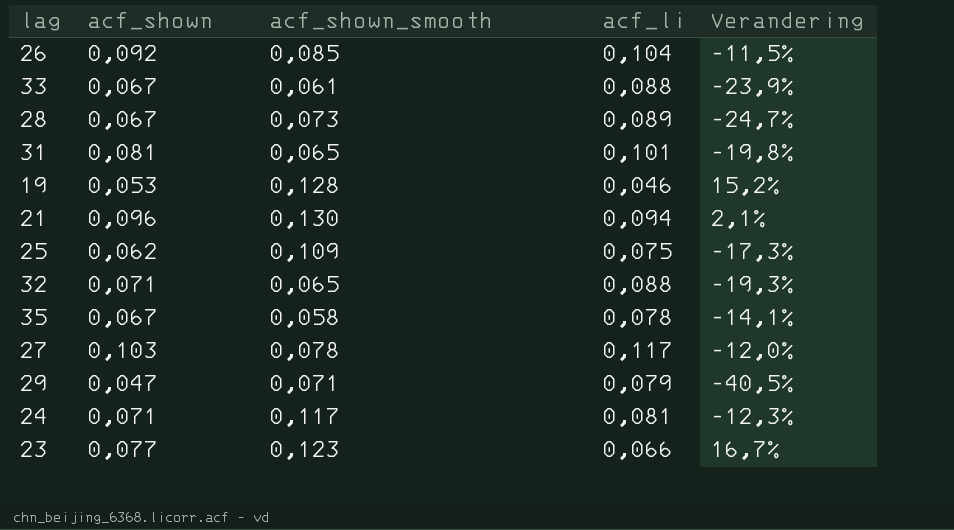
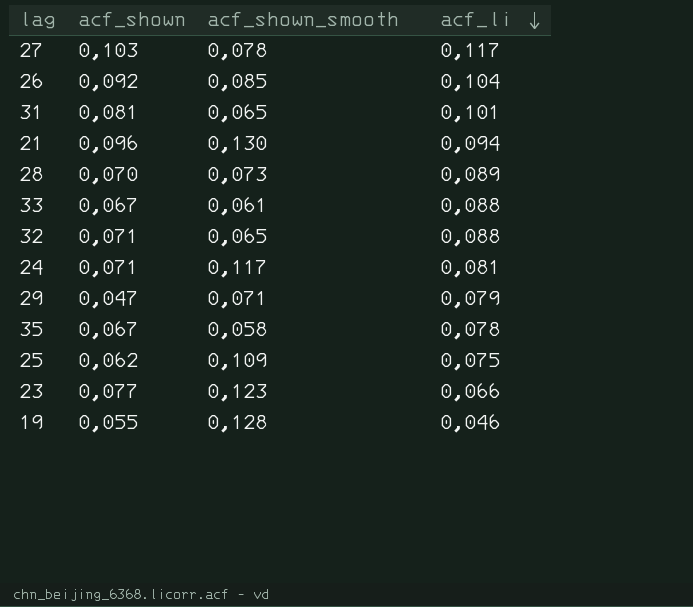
row order: none -> acf_li descending
column Verandering | formula: ([acf_shown] - [acf_li]) / [acf_li] -> none
28 | acf_shown: 0,067 -> 0,070
19 | acf_shown: 0,053 -> 0,055

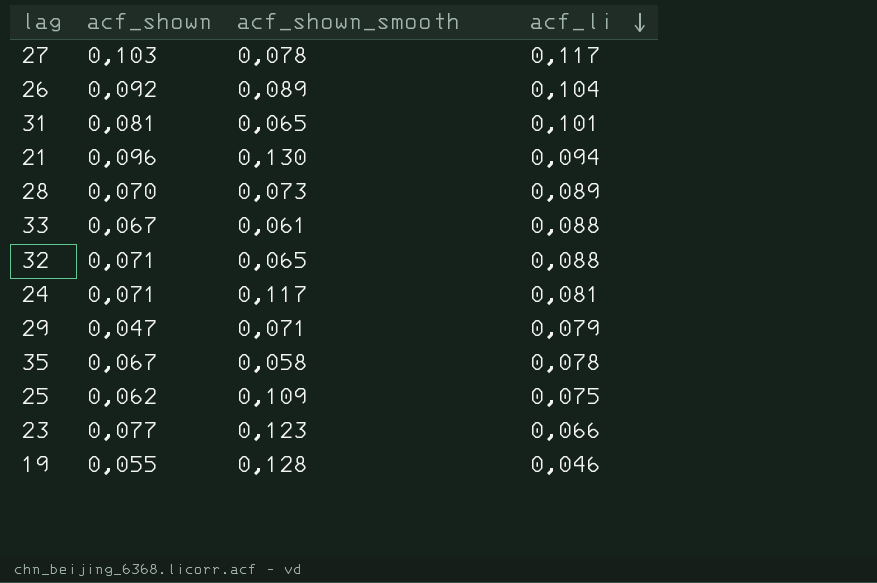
26 | acf_shown_smooth: 0,085 -> 0,089

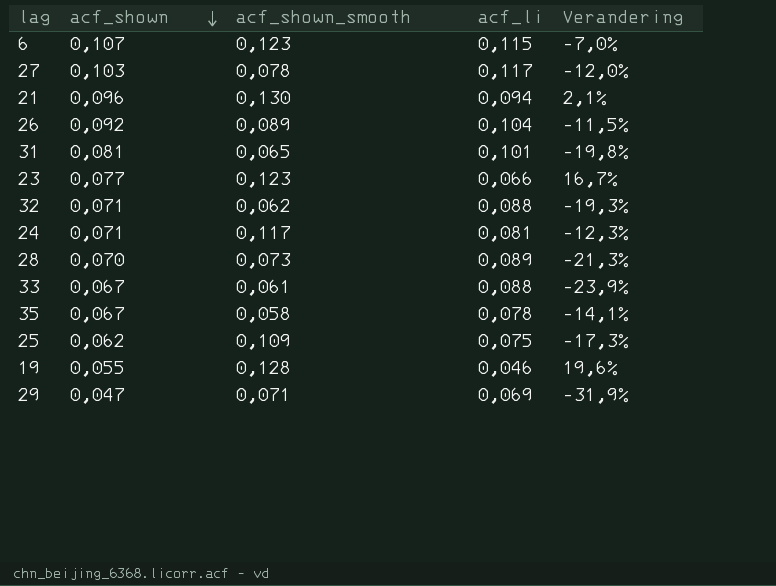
row order: acf_li descending -> acf_shown descending
column Verandering | formula: none -> ([acf_shown] - [acf_li]) / [acf_li]
row 6: none -> 0,107 | 0,123 | 0,115 | -7,0%
32 | acf_shown_smooth: 0,065 -> 0,062
29 | acf_li: 0,079 -> 0,069

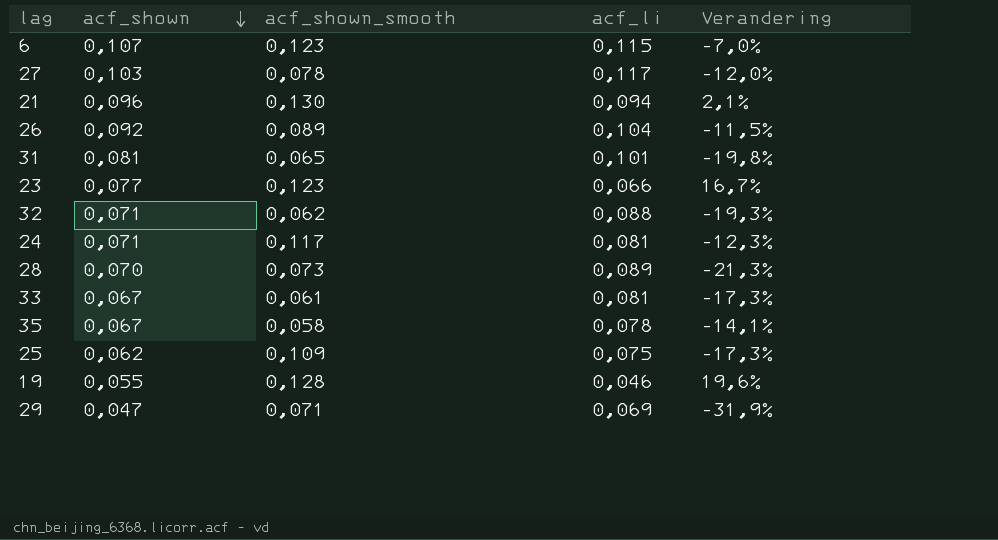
33 | acf_li: 0,088 -> 0,081
33 | Verandering: -23,9% -> -17,3%

